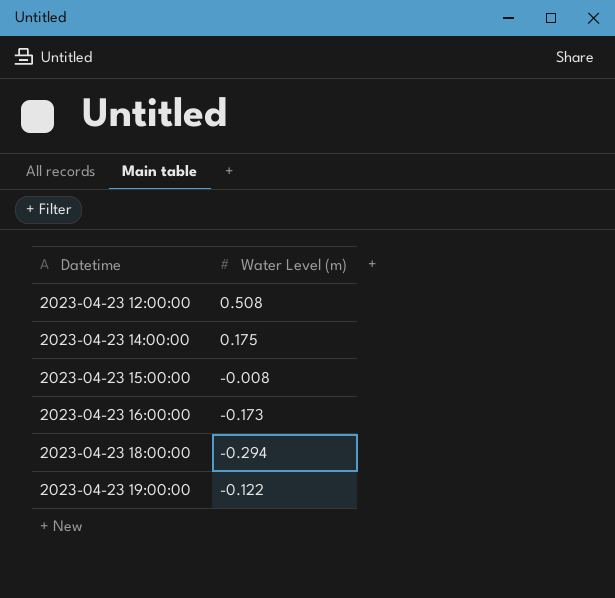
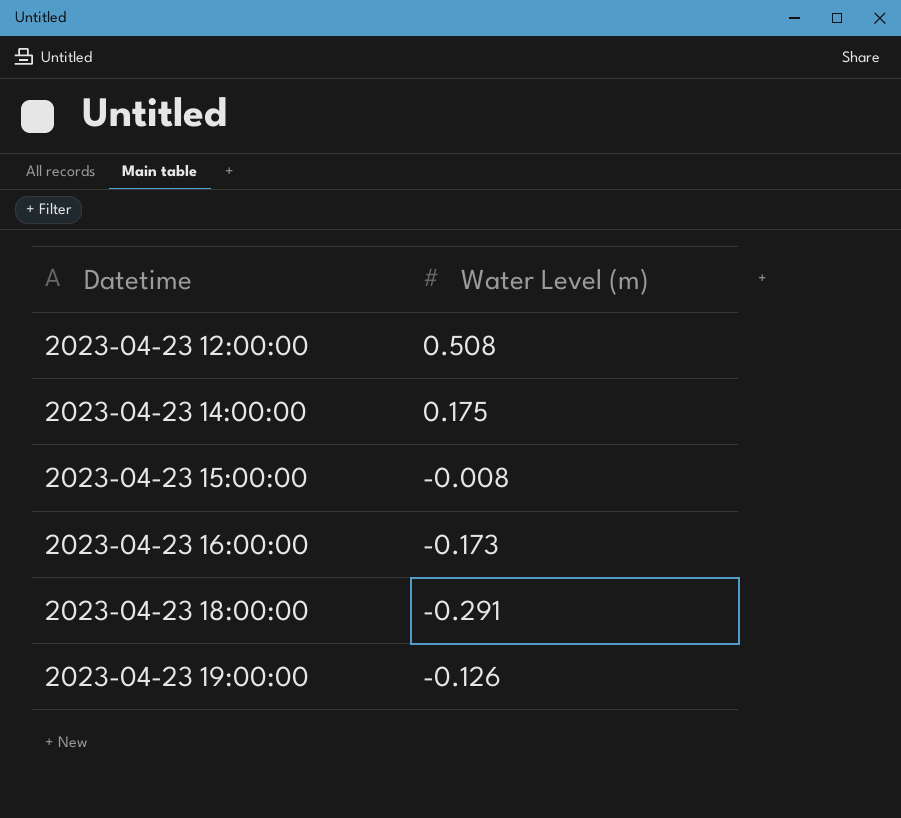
2023-04-23 18:00:00 | Water Level (m): -0.294 -> -0.291
2023-04-23 19:00:00 | Water Level (m): -0.122 -> -0.126

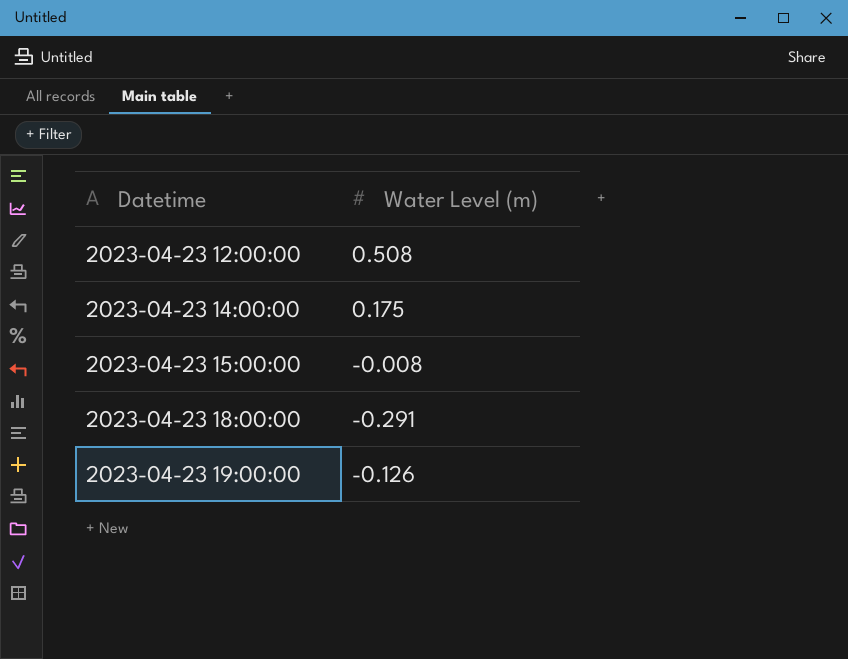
row 2023-04-23 16:00:00: -0.173 -> none

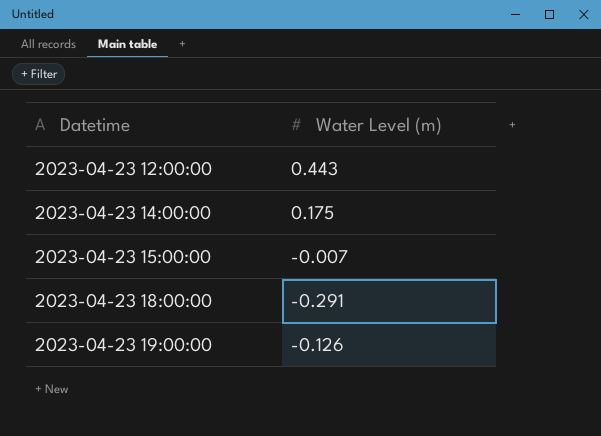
2023-04-23 12:00:00 | Water Level (m): 0.508 -> 0.443
2023-04-23 15:00:00 | Water Level (m): -0.008 -> -0.007

